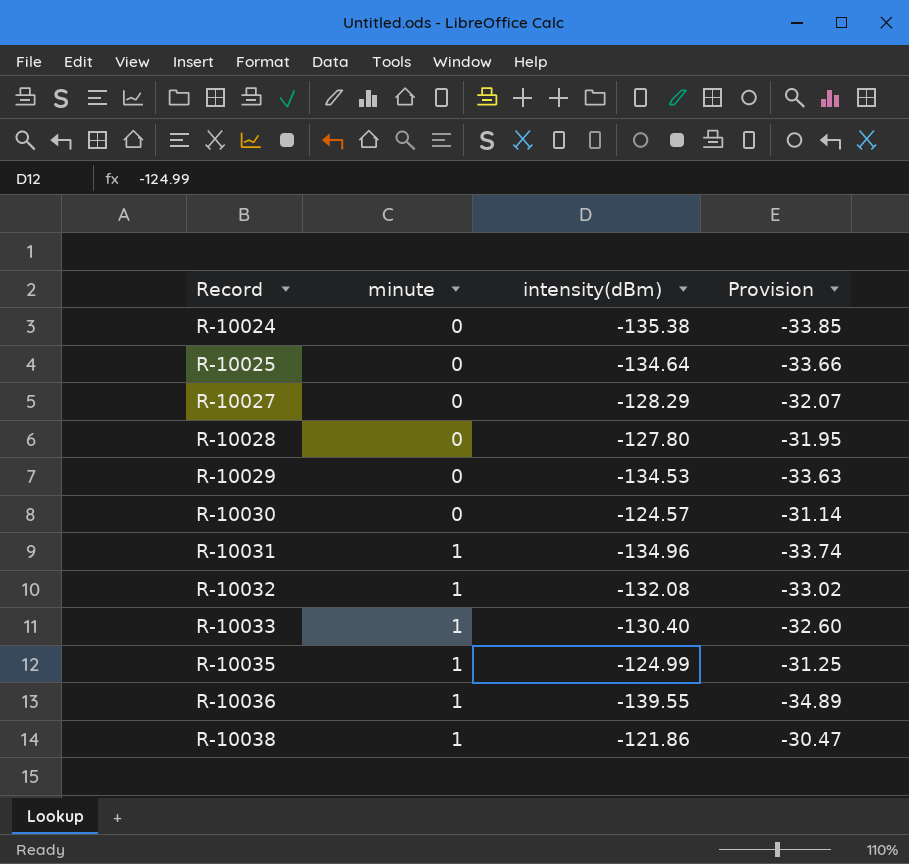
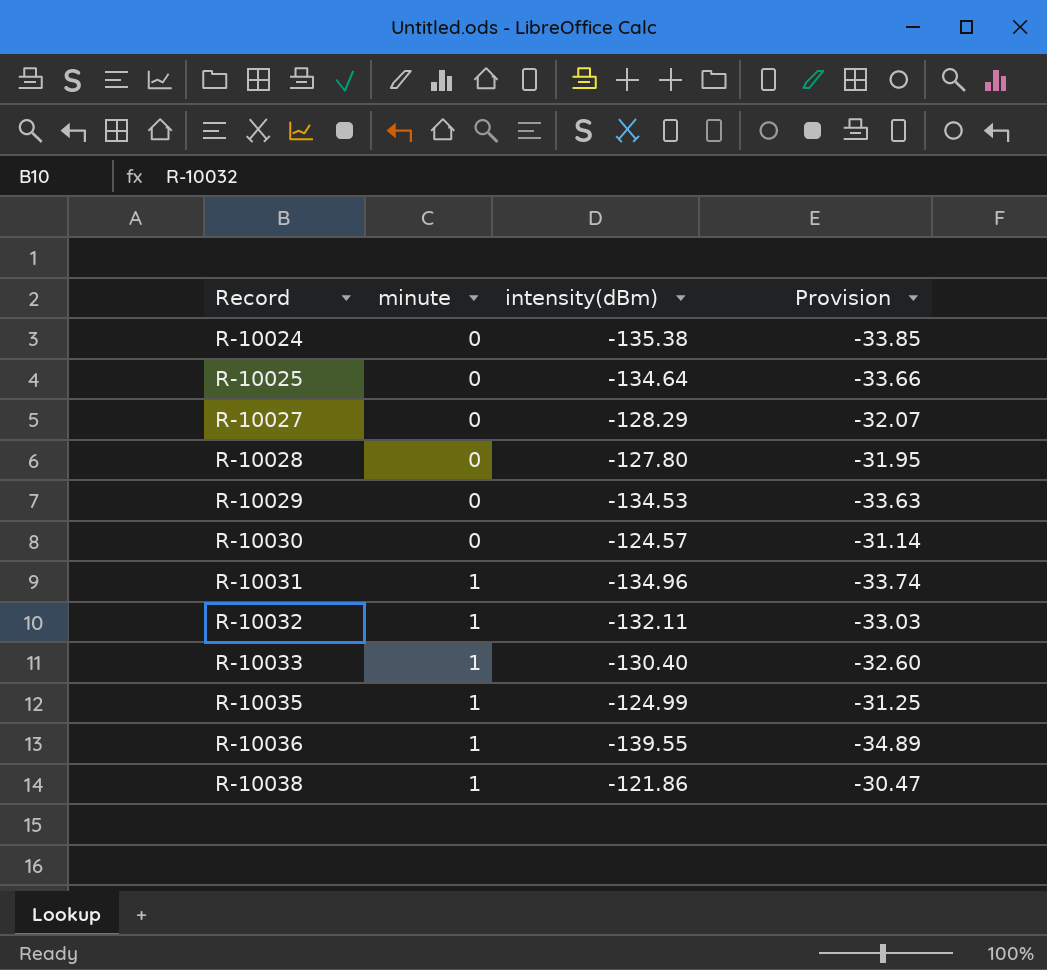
R-10032 | intensity(dBm): -132.08 -> -132.11
R-10032 | Provision: -33.02 -> -33.03

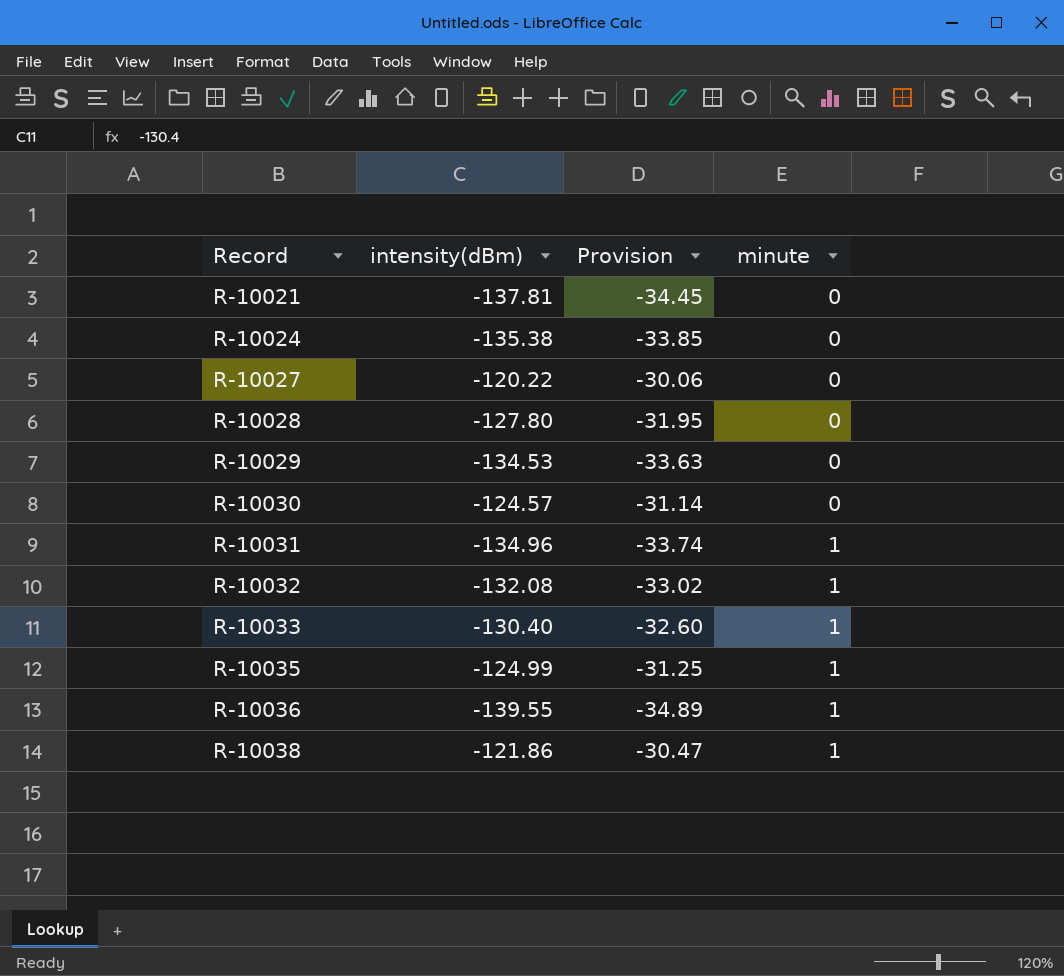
column minute | position: 2 -> 4
row R-10025: 0 | -134.64 | -33.66 -> none
row R-10021: none -> -137.81 | -34.45 | 0
R-10027 | intensity(dBm): -128.29 -> -120.22
R-10027 | Provision: -32.07 -> -30.06
R-10032 | intensity(dBm): -132.11 -> -132.08
R-10032 | Provision: -33.03 -> -33.02

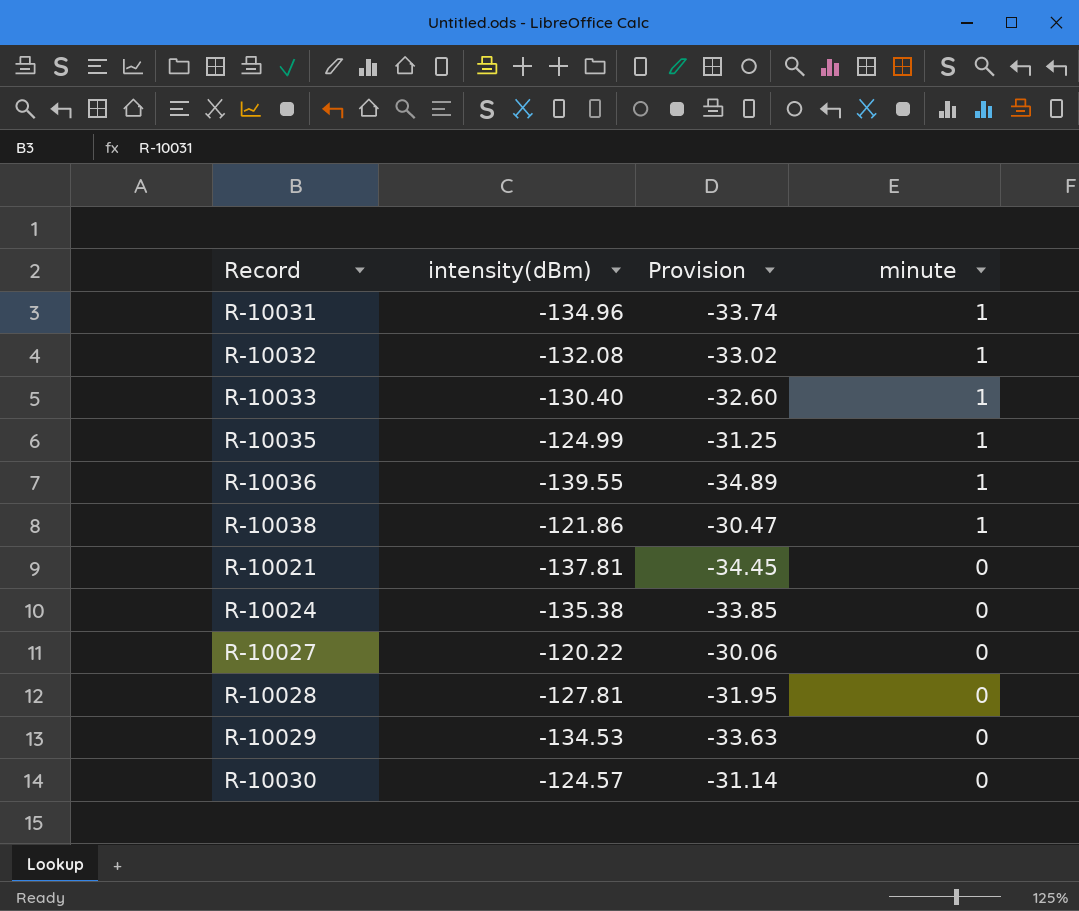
row order: Record ascending -> minute descending
R-10028 | intensity(dBm): -127.80 -> -127.81

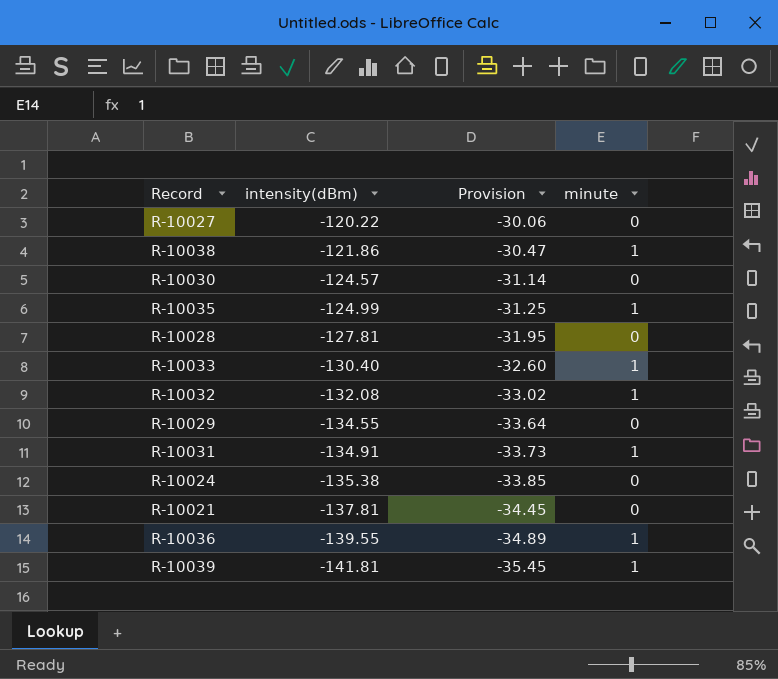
row order: minute descending -> intensity(dBm) descending
R-10029 | intensity(dBm): -134.53 -> -134.55
R-10029 | Provision: -33.63 -> -33.64
R-10031 | intensity(dBm): -134.96 -> -134.91
R-10031 | Provision: -33.74 -> -33.73
row R-10039: none -> -141.81 | -35.45 | 1

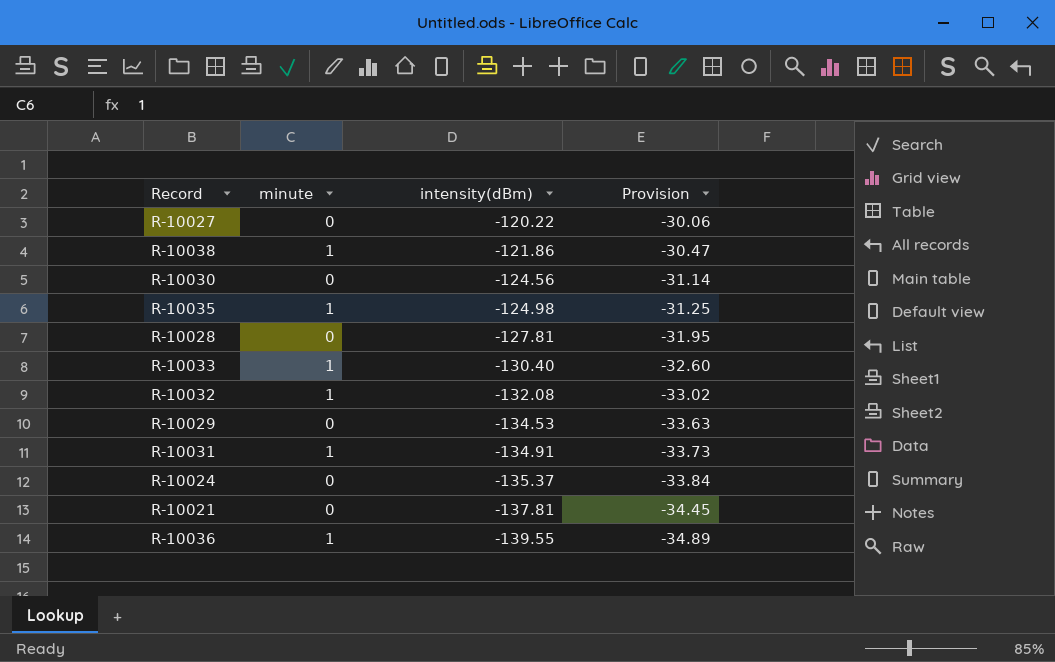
column minute | position: 4 -> 2
row R-10039: -141.81 | -35.45 | 1 -> none
R-10030 | intensity(dBm): -124.57 -> -124.56
R-10035 | intensity(dBm): -124.99 -> -124.98
R-10029 | intensity(dBm): -134.55 -> -134.53
R-10029 | Provision: -33.64 -> -33.63
R-10024 | intensity(dBm): -135.38 -> -135.37
R-10024 | Provision: -33.85 -> -33.84

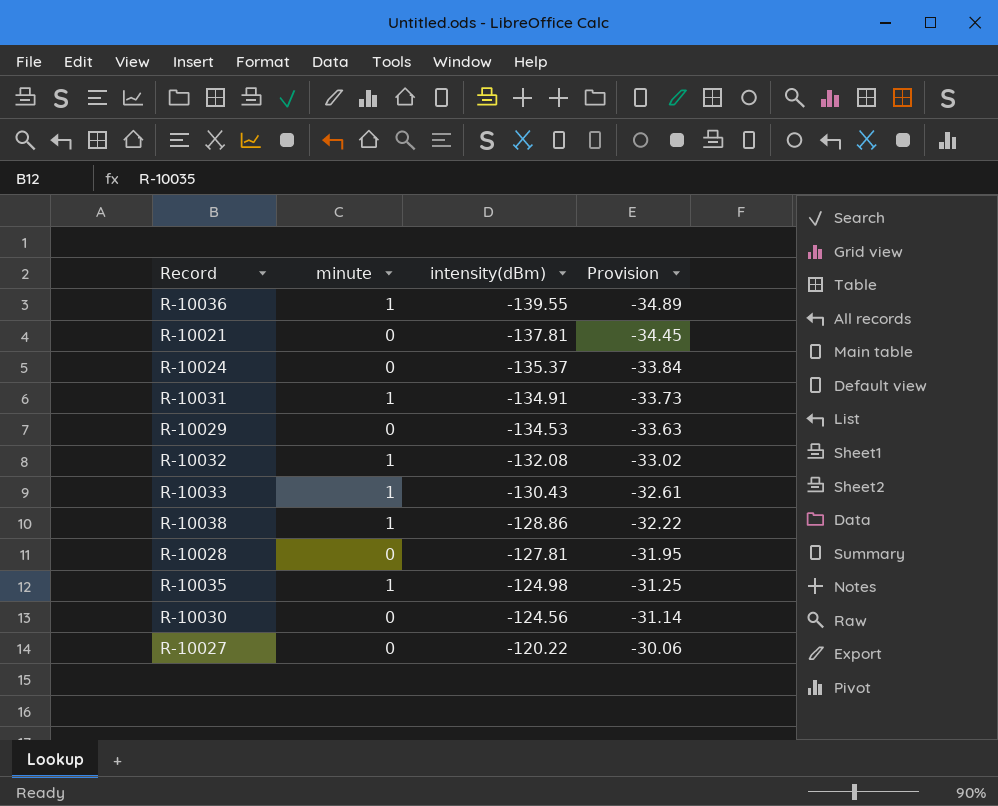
row order: intensity(dBm) descending -> intensity(dBm) ascending
R-10033 | intensity(dBm): -130.40 -> -130.43
R-10033 | Provision: -32.60 -> -32.61
R-10038 | intensity(dBm): -121.86 -> -128.86
R-10038 | Provision: -30.47 -> -32.22

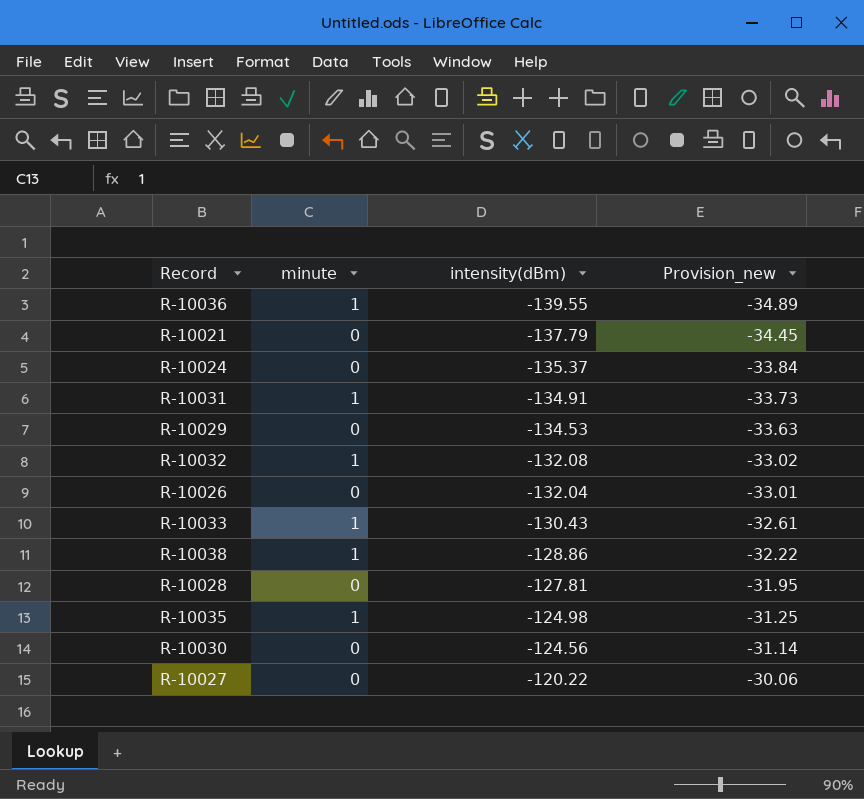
column name: Provision -> Provision_new
R-10021 | intensity(dBm): -137.81 -> -137.79
row R-10026: none -> 0 | -132.04 | -33.01

